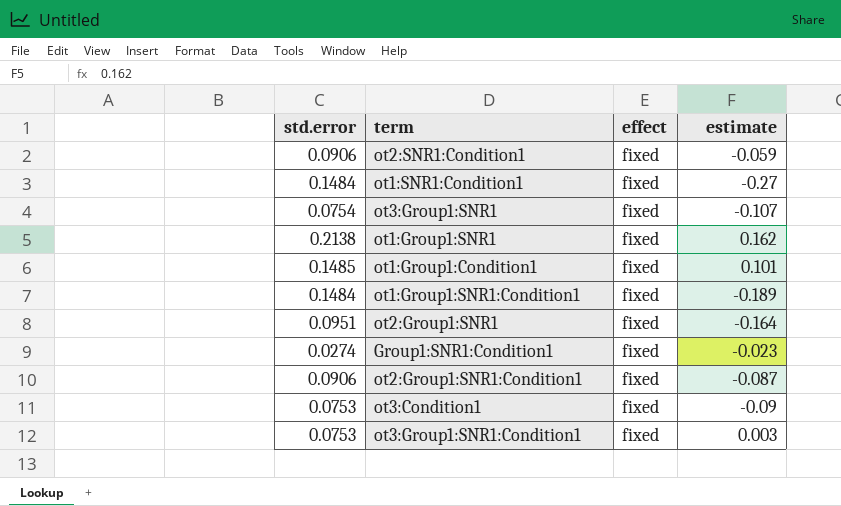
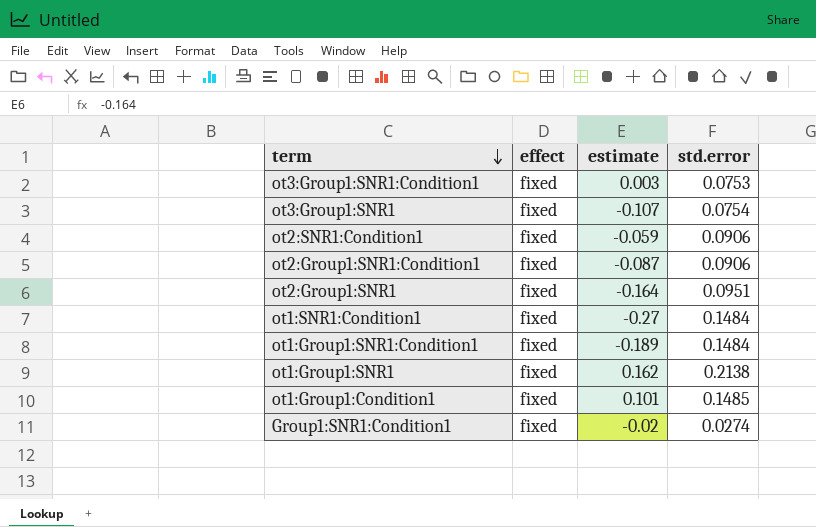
row order: none -> term descending
column std.error | position: 1 -> 4
row ot3:Condition1: 0.0753 | fixed | -0.09 -> none
Group1:SNR1:Condition1 | estimate: -0.023 -> -0.02

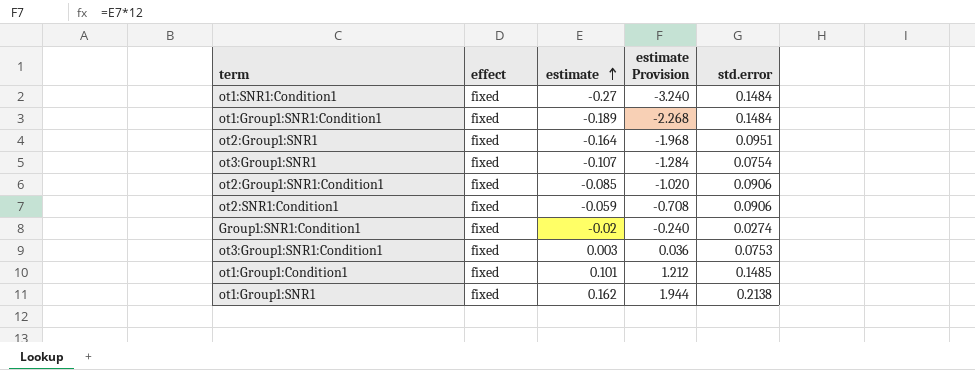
row order: term descending -> estimate ascending
column estimate Provision | formula: none -> [estimate] * 12
ot2:Group1:SNR1:Condition1 | estimate: -0.087 -> -0.085

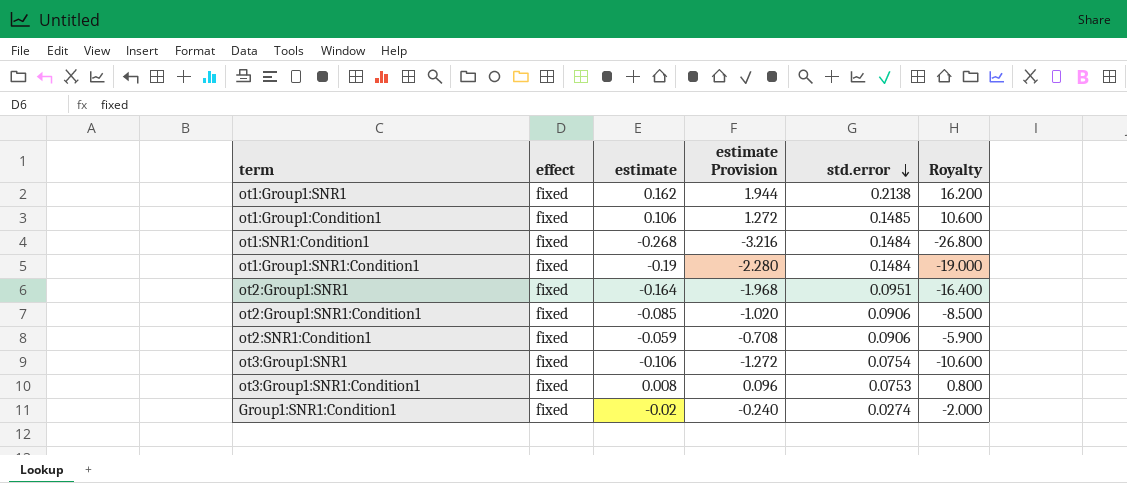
row order: estimate ascending -> std.error descending
column Royalty | formula: none -> [estimate] * 100
ot1:Group1:Condition1 | estimate: 0.101 -> 0.106
ot1:Group1:Condition1 | estimate Provision: 1.212 -> 1.272
ot1:SNR1:Condition1 | estimate: -0.27 -> -0.268
ot1:SNR1:Condition1 | estimate Provision: -3.240 -> -3.216
ot1:Group1:SNR1:Condition1 | estimate: -0.189 -> -0.19
ot1:Group1:SNR1:Condition1 | estimate Provision: -2.268 -> -2.280
ot3:Group1:SNR1 | estimate: -0.107 -> -0.106
ot3:Group1:SNR1 | estimate Provision: -1.284 -> -1.272
ot3:Group1:SNR1:Condition1 | estimate: 0.003 -> 0.008
ot3:Group1:SNR1:Condition1 | estimate Provision: 0.036 -> 0.096

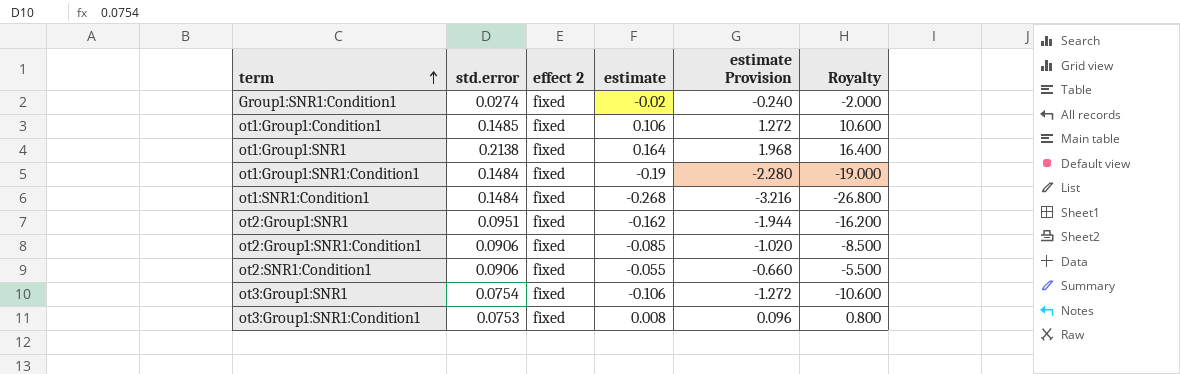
row order: std.error descending -> term ascending
column std.error | position: 5 -> 2
column name: effect -> effect 2
ot1:Group1:SNR1 | estimate: 0.162 -> 0.164
ot1:Group1:SNR1 | estimate Provision: 1.944 -> 1.968
ot1:Group1:SNR1 | Royalty: 16.200 -> 16.400
ot2:Group1:SNR1 | estimate: -0.164 -> -0.162
ot2:Group1:SNR1 | estimate Provision: -1.968 -> -1.944
ot2:Group1:SNR1 | Royalty: -16.400 -> -16.200
ot2:SNR1:Condition1 | estimate: -0.059 -> -0.055
ot2:SNR1:Condition1 | estimate Provision: -0.708 -> -0.660
ot2:SNR1:Condition1 | Royalty: -5.900 -> -5.500

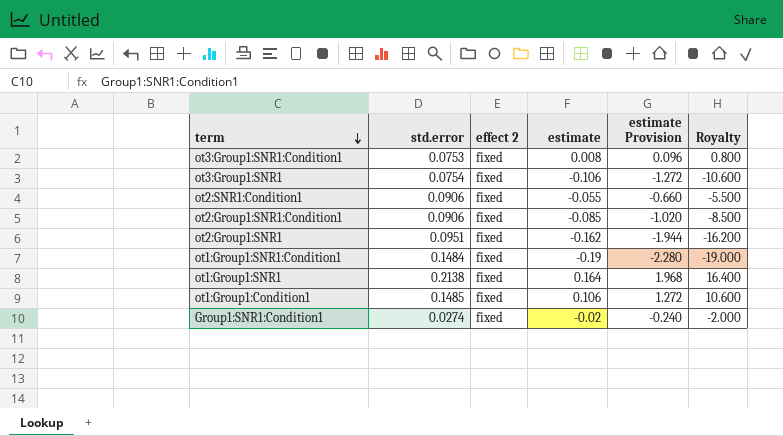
row order: term ascending -> term descending
row ot1:SNR1:Condition1: 0.1484 | fixed | -0.268 | -3.216 | -26.800 -> none

